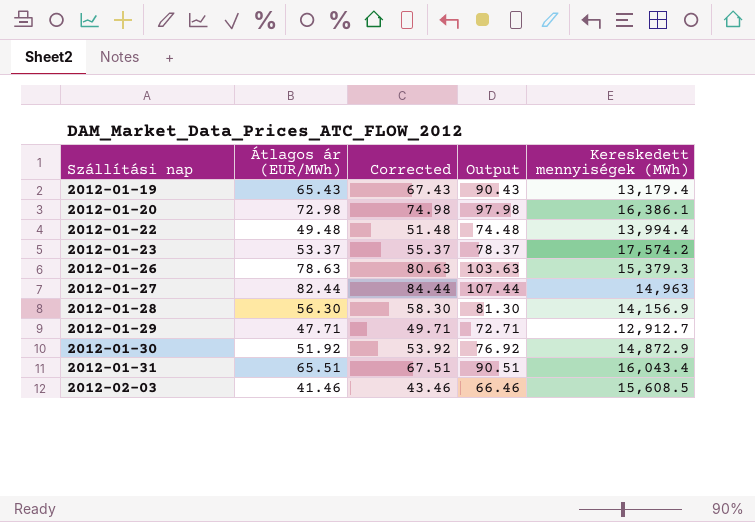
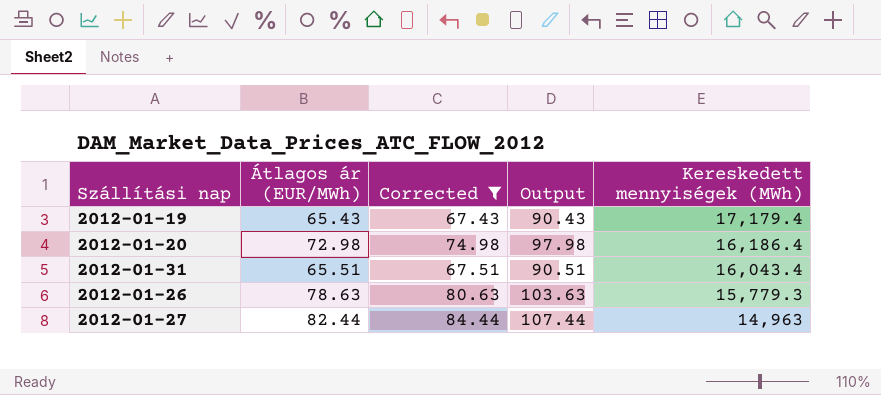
filter: none -> Corrected >= 67.43
row order: Szállítási nap ascending -> Kereskedett mennyiségek (MWh) descending
2012-01-19 | Kereskedett mennyiségek (MWh): 13,179.4 -> 17,179.4
2012-01-20 | Kereskedett mennyiségek (MWh): 16,386.1 -> 16,186.4
2012-01-26 | Kereskedett mennyiségek (MWh): 15,379.3 -> 15,779.3

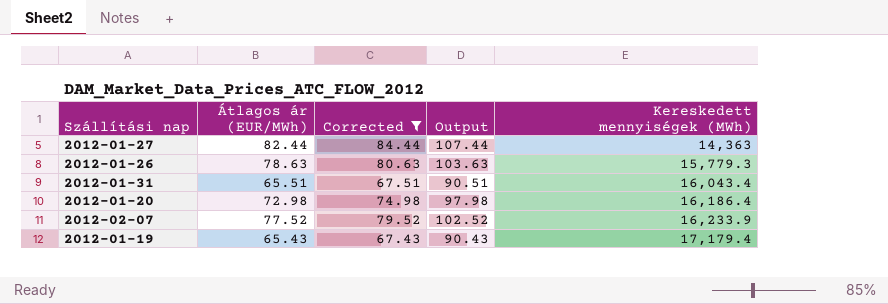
row order: Kereskedett mennyiségek (MWh) descending -> Kereskedett mennyiségek (MWh) ascending
2012-01-27 | Kereskedett mennyiségek (MWh): 14,963 -> 14,363
row 2012-02-07: none -> 77.52 | 79.52 | 102.52 | 16,233.9

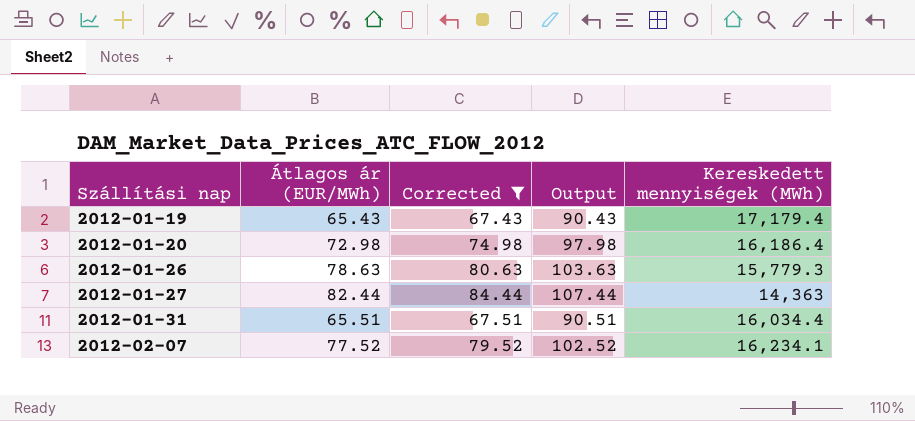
row order: Kereskedett mennyiségek (MWh) ascending -> Szállítási nap ascending
2012-01-31 | Kereskedett mennyiségek (MWh): 16,043.4 -> 16,034.4
2012-02-07 | Kereskedett mennyiségek (MWh): 16,233.9 -> 16,234.1

